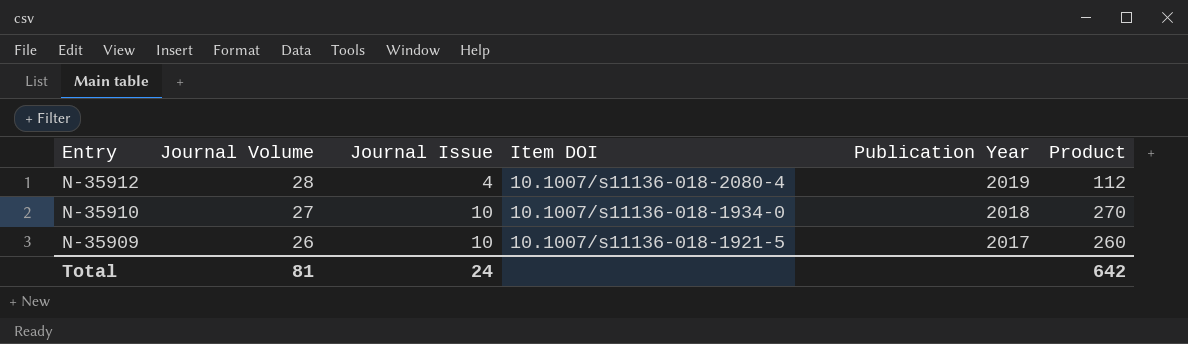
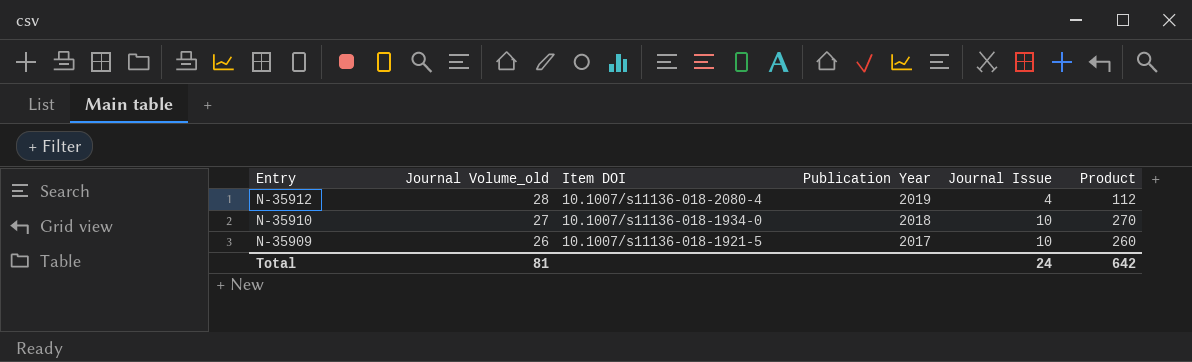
column name: Journal Volume -> Journal Volume_old
column Journal Issue | position: 3 -> 5

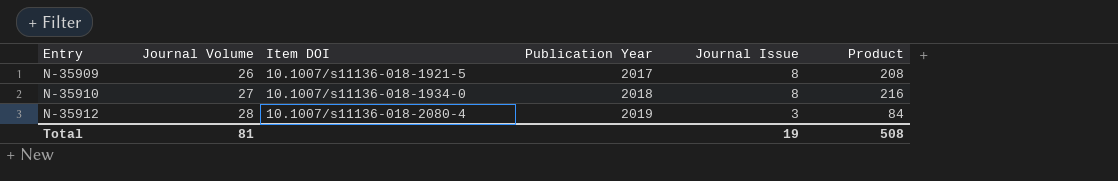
row order: Entry descending -> Entry ascending
column name: Journal Volume_old -> Journal Volume
N-35909 | Journal Issue: 10 -> 8
N-35909 | Product: 260 -> 208
N-35910 | Journal Issue: 10 -> 8
N-35910 | Product: 270 -> 216
N-35912 | Journal Issue: 4 -> 3
N-35912 | Product: 112 -> 84
Total | Journal Issue: 24 -> 19
Total | Product: 642 -> 508

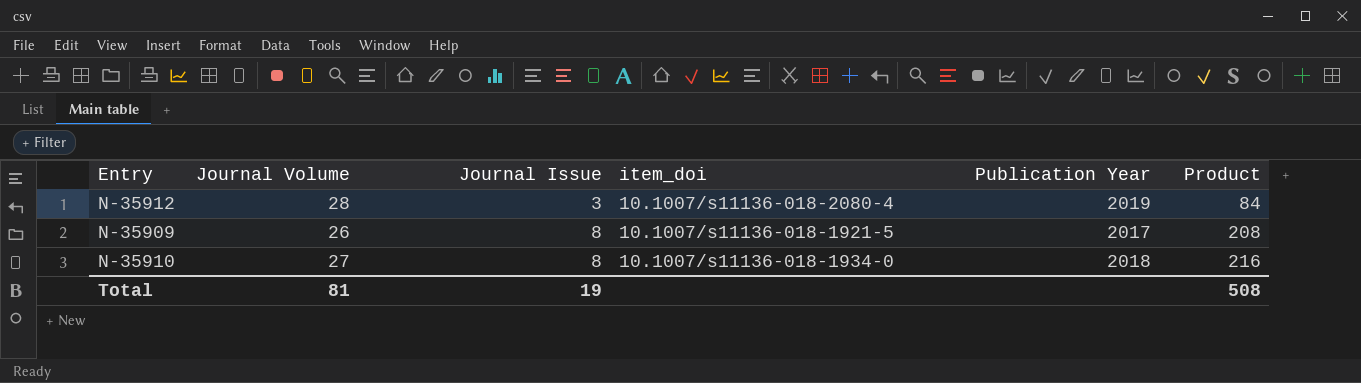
row order: Entry ascending -> Journal Issue ascending
column Journal Issue | position: 5 -> 3
column name: Item DOI -> item_doi

